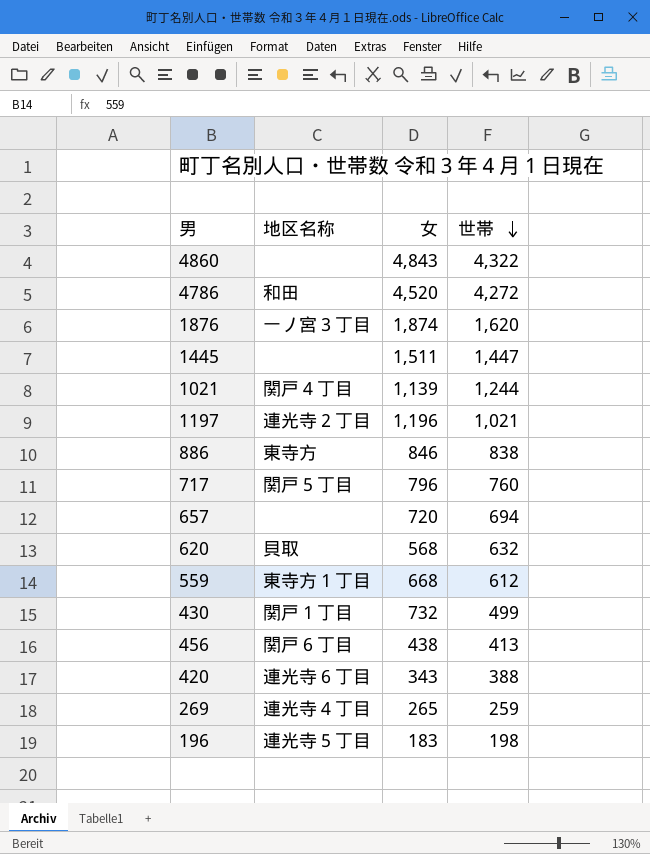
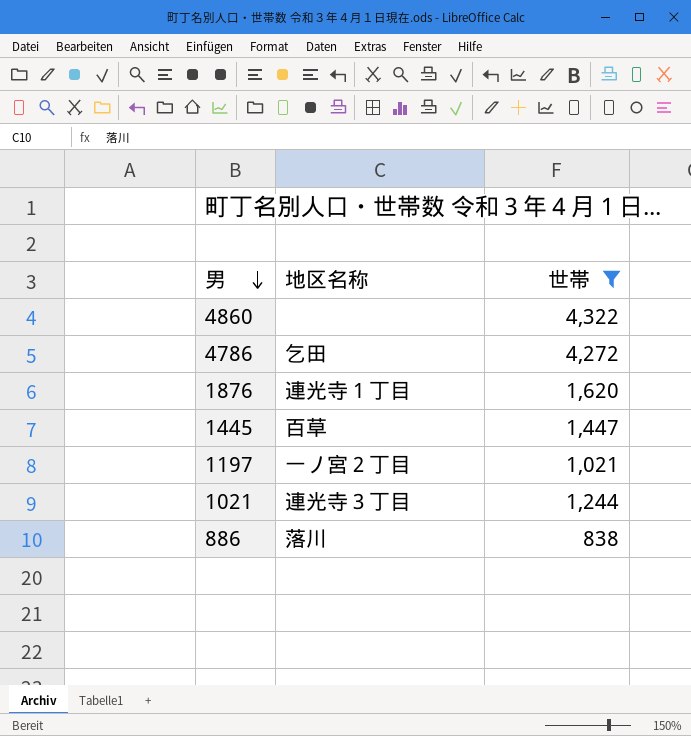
filter: none -> 世帯 >= 838
row order: 世帯 descending -> 男 descending
column 女 | position: 3 -> none
4786 | 地区名称: 和田 -> 乞田
1876 | 地区名称: 一ノ宮３丁目 -> 連光寺１丁目
1445 | 地区名称: none -> 百草
1197 | 地区名称: 連光寺２丁目 -> 一ノ宮２丁目
1021 | 地区名称: 関戸４丁目 -> 連光寺３丁目
886 | 地区名称: 東寺方 -> 落川

